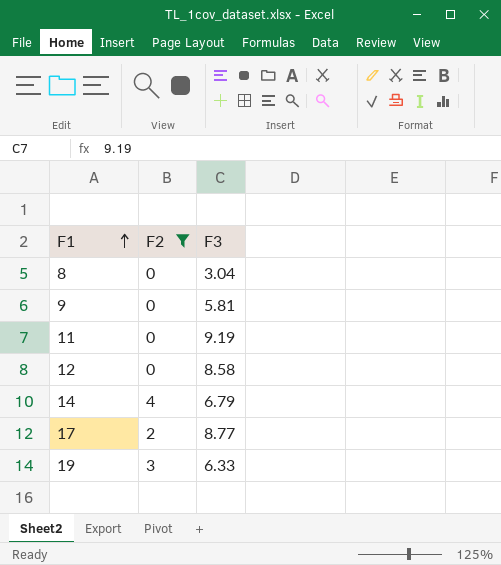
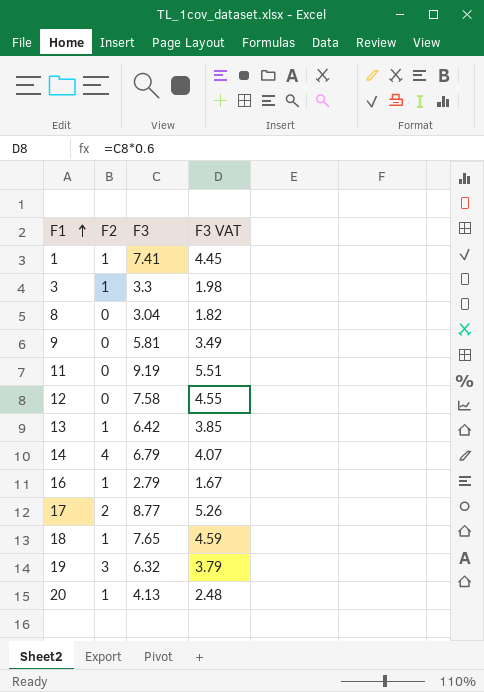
filter: F2 != 1 -> none
column F3 VAT | formula: none -> [F3] * 0.6
12 | F3: 8.58 -> 7.58
19 | F3: 6.33 -> 6.32

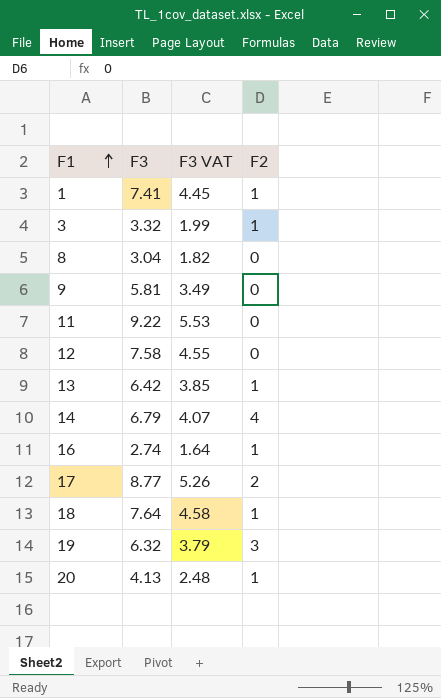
column F2 | position: 2 -> 4
3 | F3: 3.3 -> 3.32
3 | F3 VAT: 1.98 -> 1.99
11 | F3: 9.19 -> 9.22
11 | F3 VAT: 5.51 -> 5.53
16 | F3: 2.79 -> 2.74
16 | F3 VAT: 1.67 -> 1.64
18 | F3: 7.65 -> 7.64
18 | F3 VAT: 4.59 -> 4.58

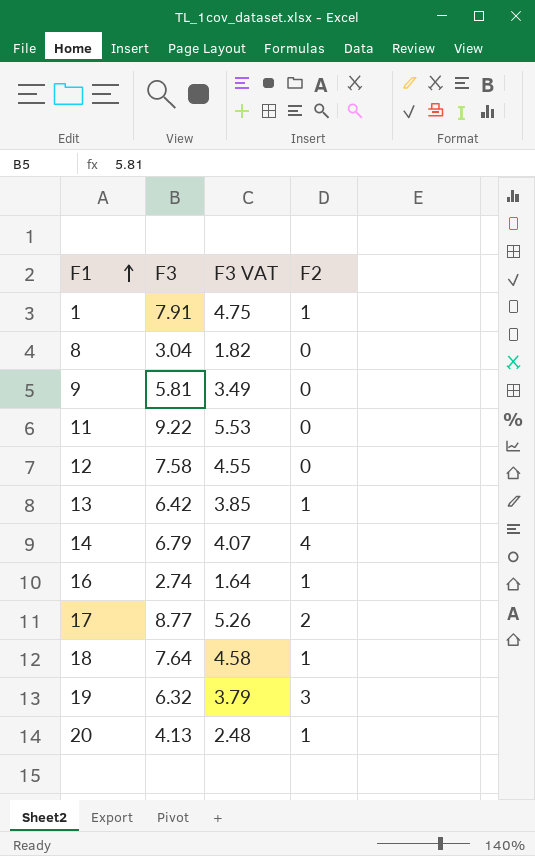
row 3: 3.32 | 1.99 | 1 -> none
1 | F3: 7.41 -> 7.91
1 | F3 VAT: 4.45 -> 4.75

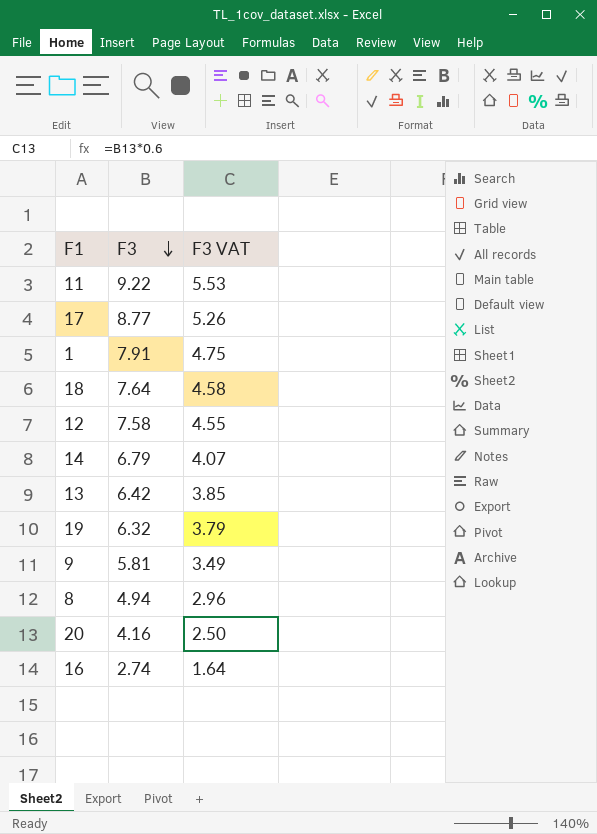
row order: F1 ascending -> F3 descending
column F2 | position: 4 -> none
8 | F3: 3.04 -> 4.94
8 | F3 VAT: 1.82 -> 2.96
20 | F3: 4.13 -> 4.16
20 | F3 VAT: 2.48 -> 2.50

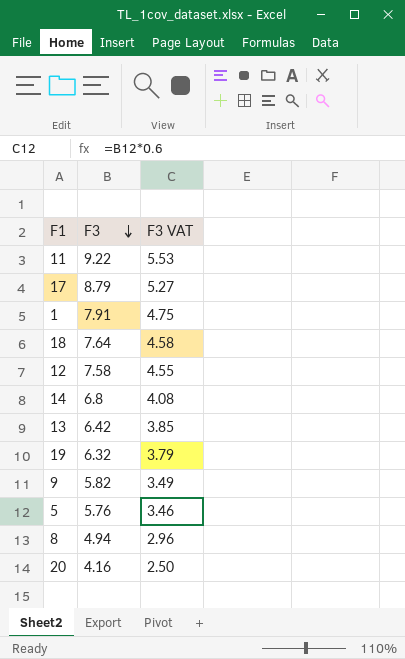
row 16: 2.74 | 1.64 -> none
17 | F3: 8.77 -> 8.79
17 | F3 VAT: 5.26 -> 5.27
14 | F3: 6.79 -> 6.8
14 | F3 VAT: 4.07 -> 4.08
9 | F3: 5.81 -> 5.82
row 5: none -> 5.76 | 3.46

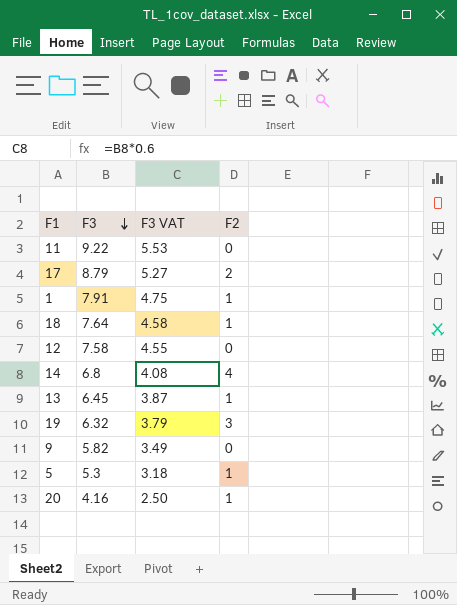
column F2 | position: none -> 4
row 8: 4.94 | 2.96 -> none
13 | F3: 6.42 -> 6.45
13 | F3 VAT: 3.85 -> 3.87
5 | F3: 5.76 -> 5.3
5 | F3 VAT: 3.46 -> 3.18

